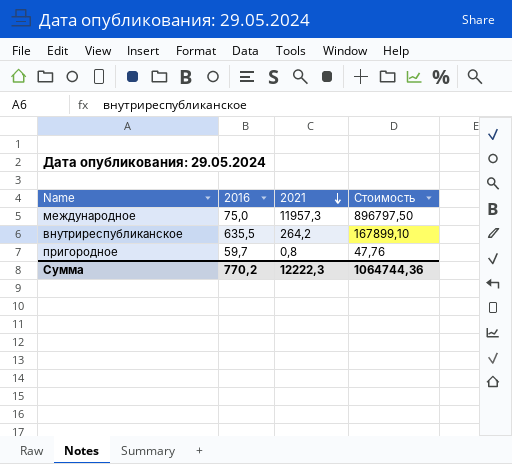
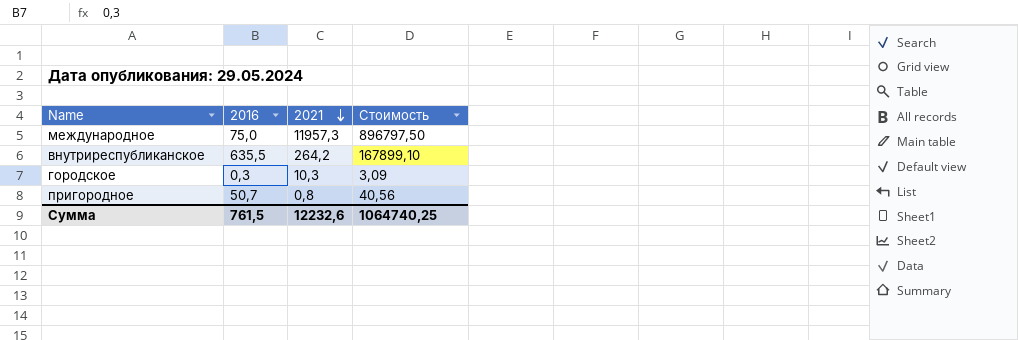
row городское: none -> 0,3 | 10,3 | 3,09
пригородное | 2016: 59,7 -> 50,7
пригородное | Стоимость: 47,76 -> 40,56
Сумма | 2016: 770,2 -> 761,5
Сумма | 2021: 12222,3 -> 12232,6
Сумма | Стоимость: 1064744,36 -> 1064740,25

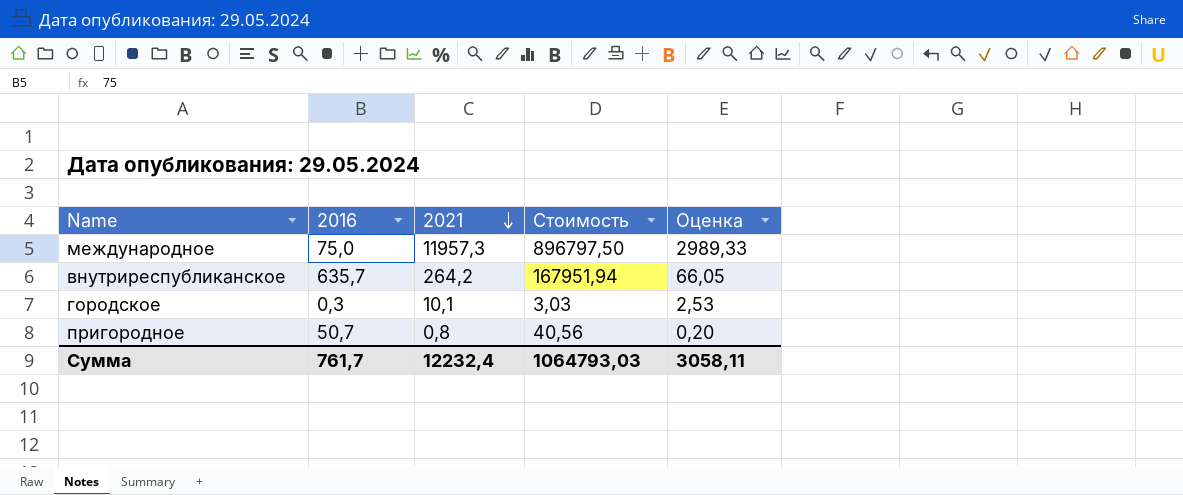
column Оценка | formula: none -> [2021] * 0,25
внутриреспубликанское | 2016: 635,5 -> 635,7
внутриреспубликанское | Стоимость: 167899,10 -> 167951,94
городское | 2021: 10,3 -> 10,1
городское | Стоимость: 3,09 -> 3,03
Сумма | 2016: 761,5 -> 761,7
Сумма | 2021: 12232,6 -> 12232,4
Сумма | Стоимость: 1064740,25 -> 1064793,03

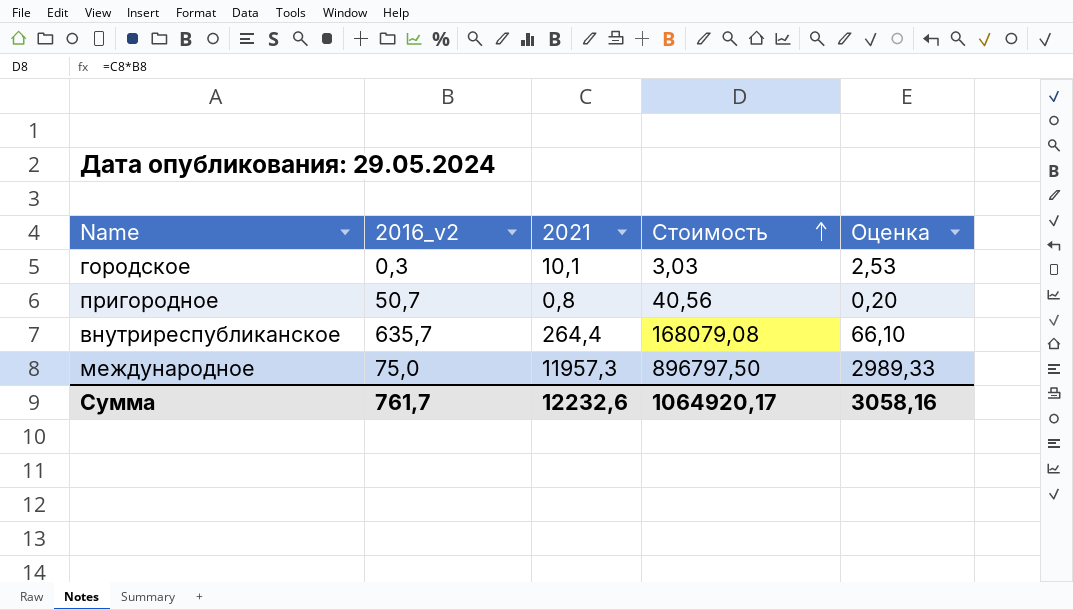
row order: 2021 descending -> Стоимость ascending
column name: 2016 -> 2016_v2
внутриреспубликанское | 2021: 264,2 -> 264,4
внутриреспубликанское | Стоимость: 167951,94 -> 168079,08
внутриреспубликанское | Оценка: 66,05 -> 66,10
Сумма | 2021: 12232,4 -> 12232,6
Сумма | Стоимость: 1064793,03 -> 1064920,17
Сумма | Оценка: 3058,11 -> 3058,16

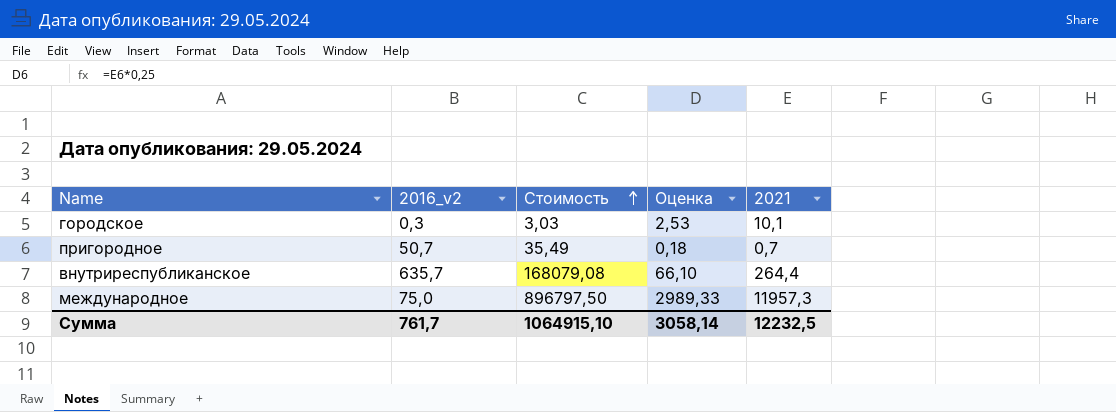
column 2021 | position: 3 -> 5
пригородное | Стоимость: 40,56 -> 35,49
пригородное | Оценка: 0,20 -> 0,18
пригородное | 2021: 0,8 -> 0,7
Сумма | Стоимость: 1064920,17 -> 1064915,10
Сумма | Оценка: 3058,16 -> 3058,14
Сумма | 2021: 12232,6 -> 12232,5

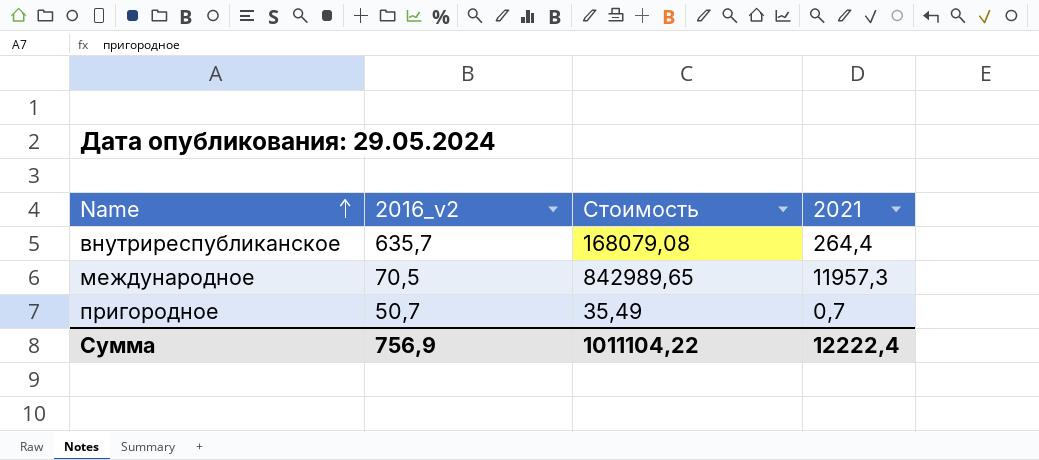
row order: Стоимость ascending -> Name ascending
column Оценка | formula: [2021] * 0,25 -> none
row городское: 0,3 | 3,03 | 2,53 | 10,1 -> none
международное | 2016_v2: 75,0 -> 70,5
международное | Стоимость: 896797,50 -> 842989,65
Сумма | 2016_v2: 761,7 -> 756,9
Сумма | Стоимость: 1064915,10 -> 1011104,22
Сумма | 2021: 12232,5 -> 12222,4

